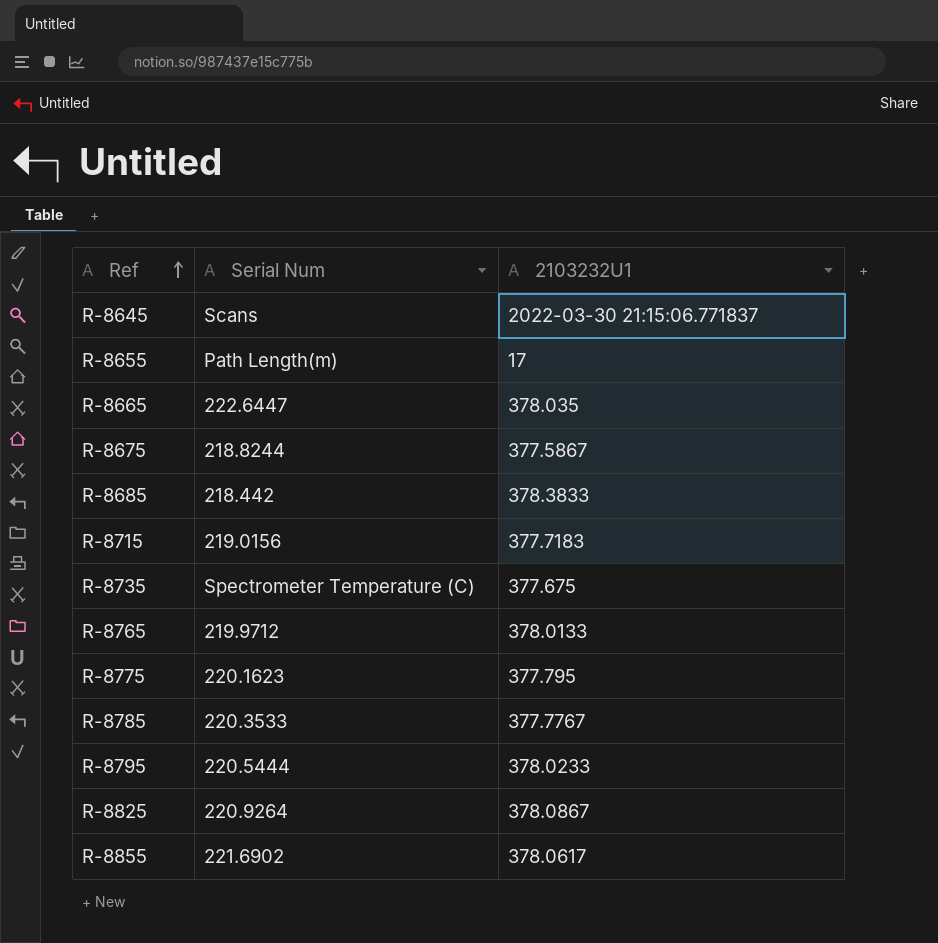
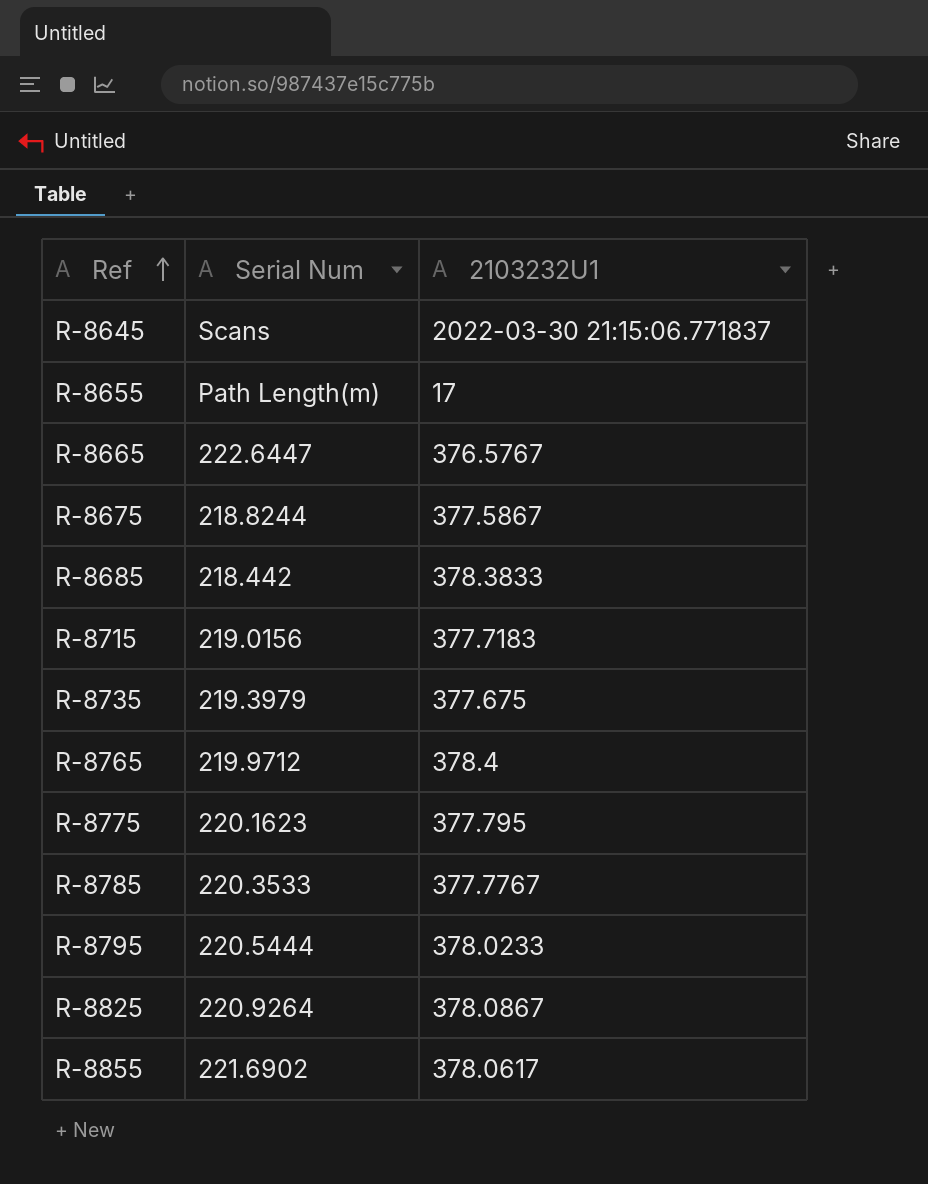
R-8665 | 2103232U1: 378.035 -> 376.5767
R-8735 | Serial Num: Spectrometer Temperature (C) -> 219.3979
R-8765 | 2103232U1: 378.0133 -> 378.4

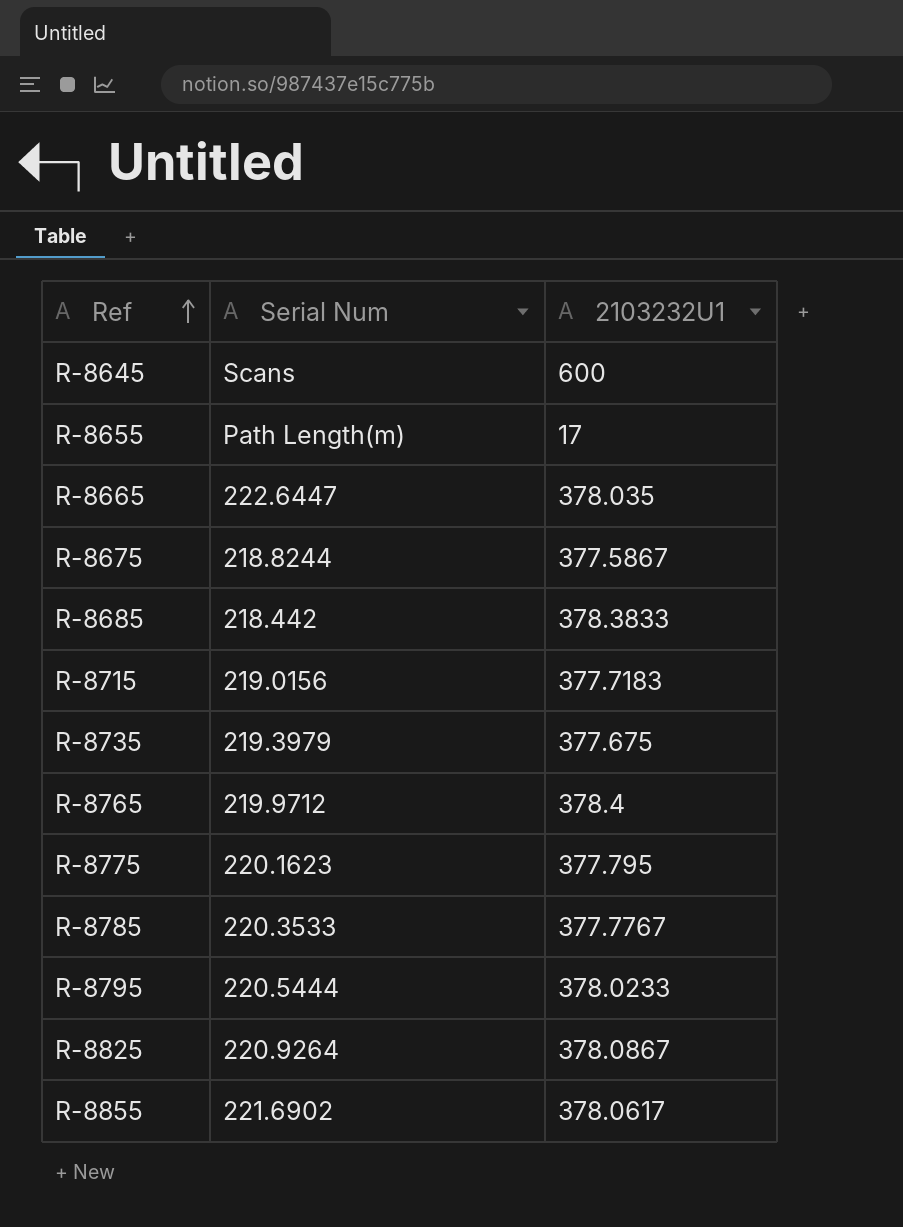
R-8645 | 2103232U1: 2022-03-30 21:15:06.771837 -> 600
R-8665 | 2103232U1: 376.5767 -> 378.035

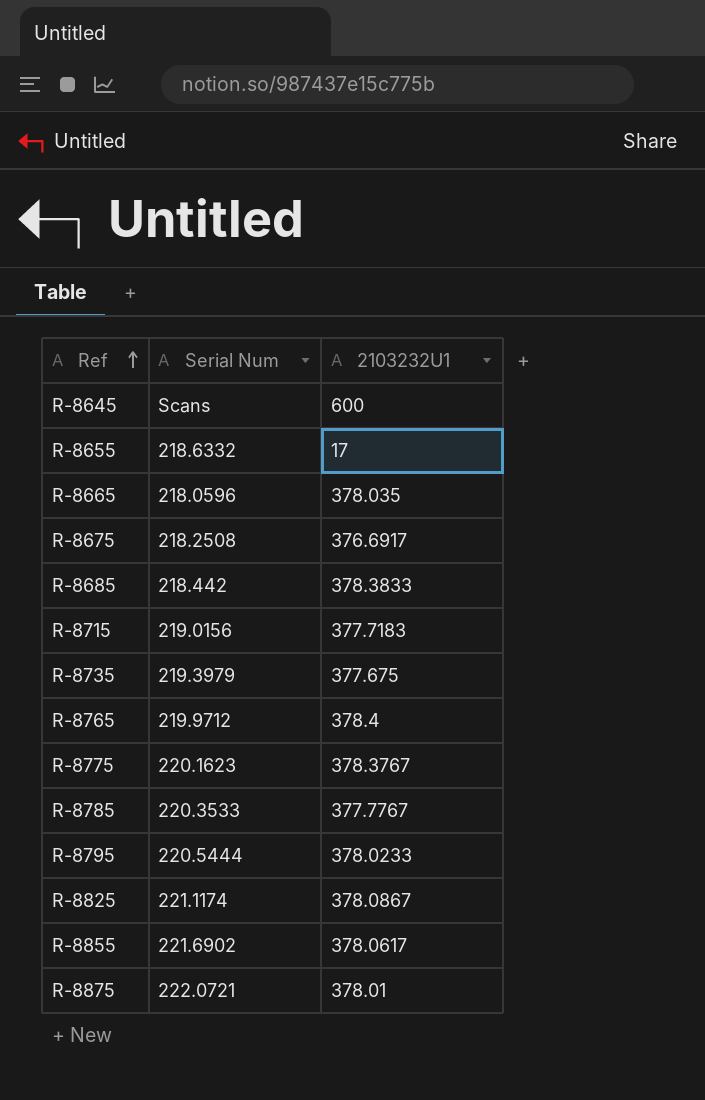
R-8655 | Serial Num: Path Length(m) -> 218.6332
R-8665 | Serial Num: 222.6447 -> 218.0596
R-8675 | Serial Num: 218.8244 -> 218.2508
R-8675 | 2103232U1: 377.5867 -> 376.6917
R-8775 | 2103232U1: 377.795 -> 378.3767
R-8825 | Serial Num: 220.9264 -> 221.1174
row R-8875: none -> 222.0721 | 378.01

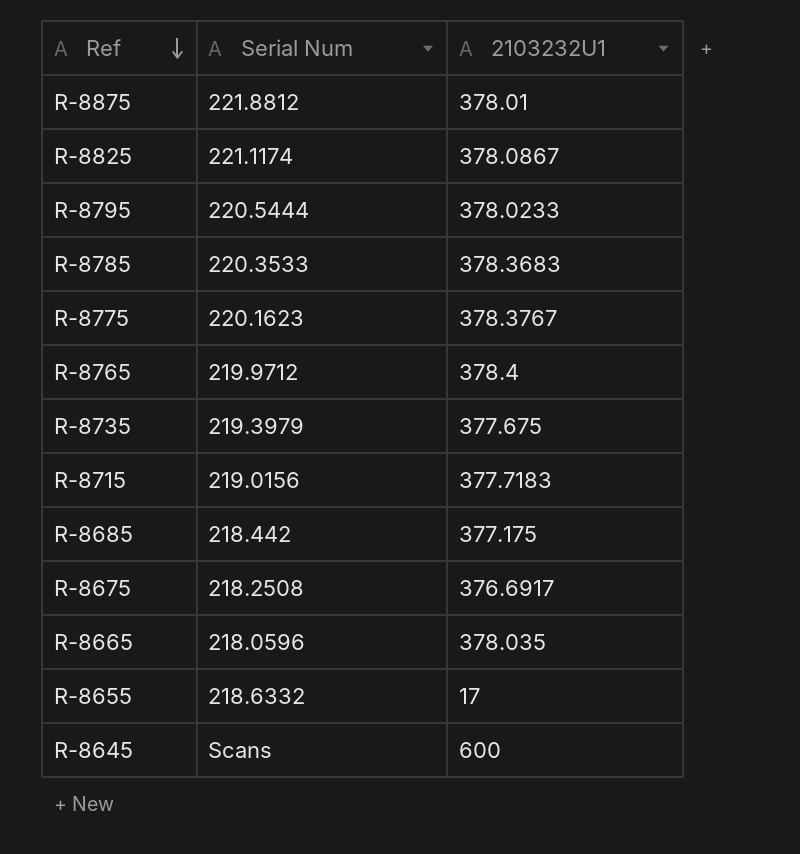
row order: Ref ascending -> Ref descending
row R-8855: 221.6902 | 378.0617 -> none
R-8875 | Serial Num: 222.0721 -> 221.8812
R-8785 | 2103232U1: 377.7767 -> 378.3683
R-8685 | 2103232U1: 378.3833 -> 377.175

